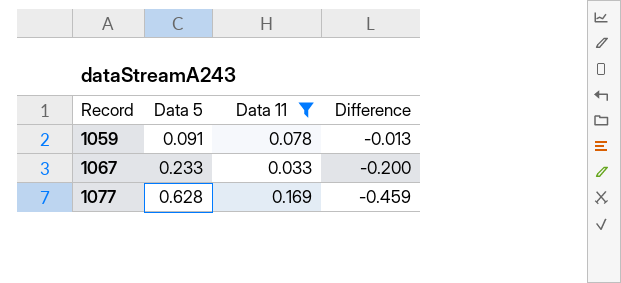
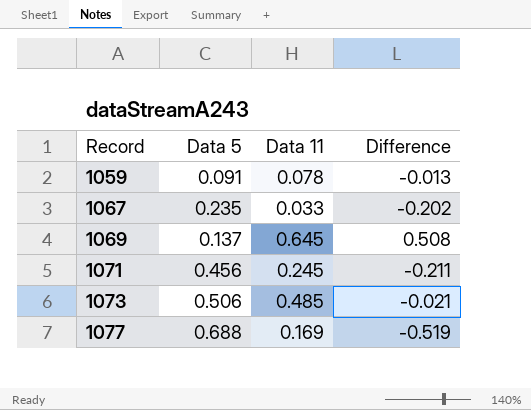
filter: Data 11 <= 0.169 -> none
1067 | Data 5: 0.233 -> 0.235
1067 | Difference: -0.200 -> -0.202
1077 | Data 5: 0.628 -> 0.688
1077 | Difference: -0.459 -> -0.519

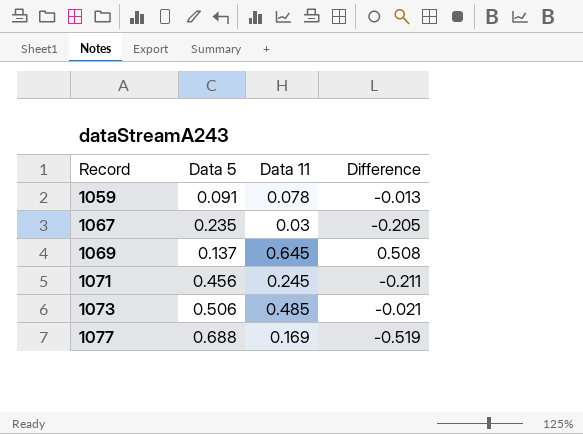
1067 | Data 11: 0.033 -> 0.03
1067 | Difference: -0.202 -> -0.205

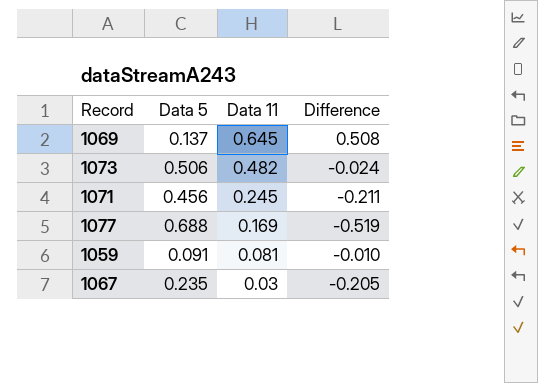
row order: Record ascending -> Data 11 descending
1073 | Data 11: 0.485 -> 0.482
1073 | Difference: -0.021 -> -0.024
1059 | Data 11: 0.078 -> 0.081
1059 | Difference: -0.013 -> -0.010

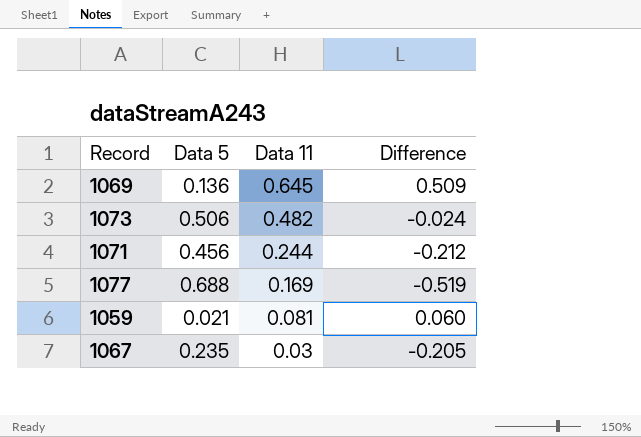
1069 | Data 5: 0.137 -> 0.136
1069 | Difference: 0.508 -> 0.509
1071 | Data 11: 0.245 -> 0.244
1071 | Difference: -0.211 -> -0.212
1059 | Data 5: 0.091 -> 0.021
1059 | Difference: -0.010 -> 0.060

